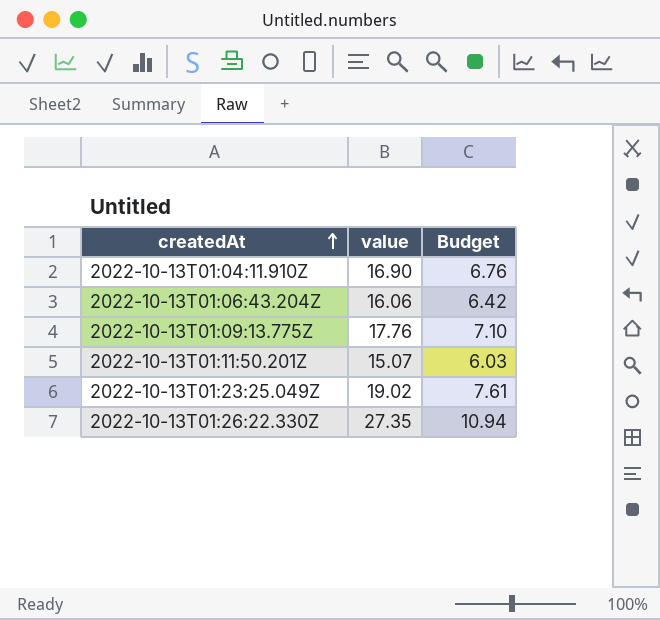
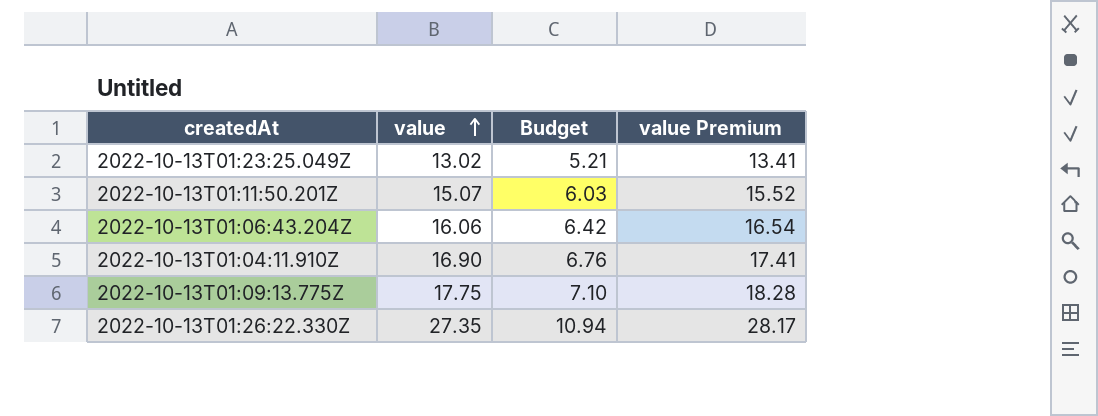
row order: createdAt ascending -> value ascending
column value Premium | formula: none -> [value] * 1.03
2022-10-13T01:23:25.049Z | value: 19.02 -> 13.02
2022-10-13T01:23:25.049Z | Budget: 7.61 -> 5.21
2022-10-13T01:09:13.775Z | value: 17.76 -> 17.75

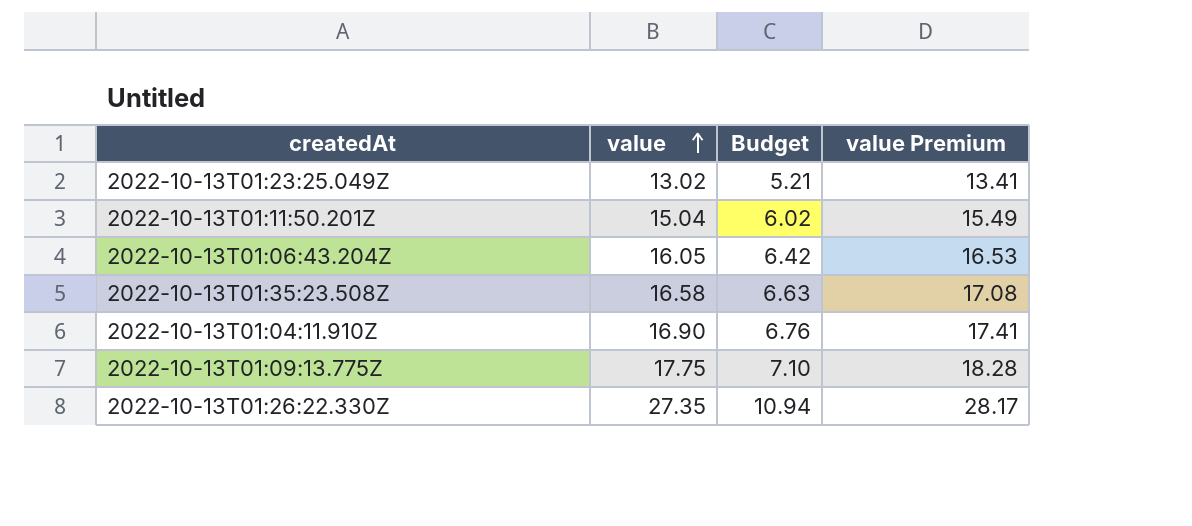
2022-10-13T01:11:50.201Z | value: 15.07 -> 15.04
2022-10-13T01:11:50.201Z | Budget: 6.03 -> 6.02
2022-10-13T01:11:50.201Z | value Premium: 15.52 -> 15.49
2022-10-13T01:06:43.204Z | value: 16.06 -> 16.05
2022-10-13T01:06:43.204Z | value Premium: 16.54 -> 16.53
row 2022-10-13T01:35:23.508Z: none -> 16.58 | 6.63 | 17.08

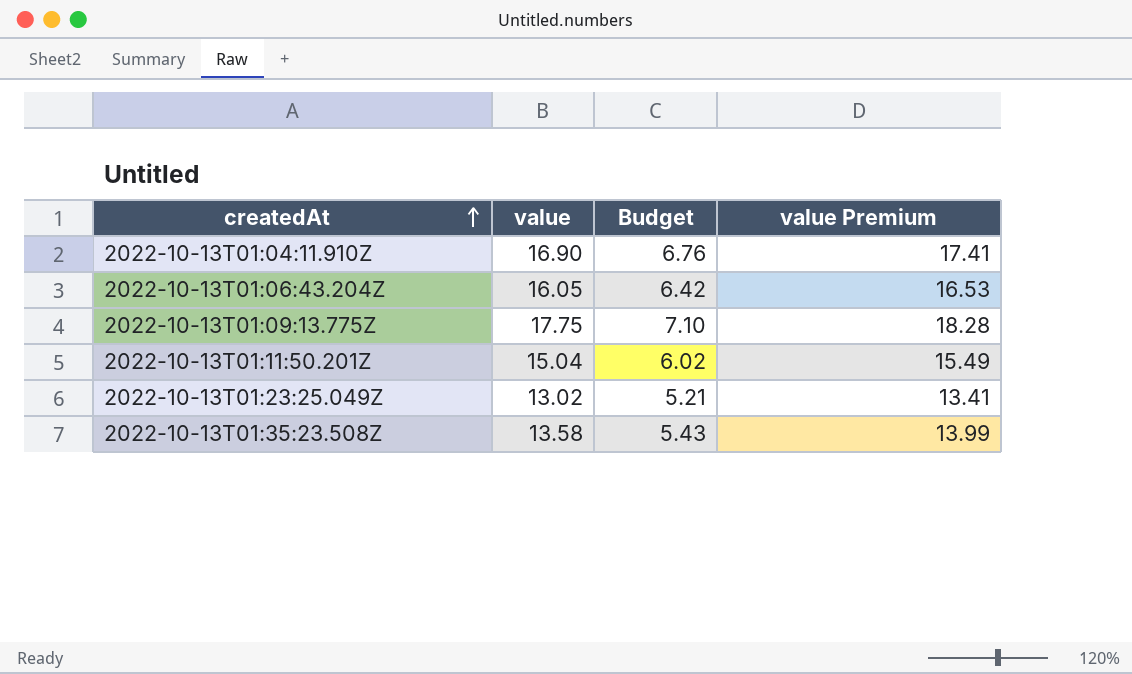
row order: value ascending -> createdAt ascending
row 2022-10-13T01:26:22.330Z: 27.35 | 10.94 | 28.17 -> none
2022-10-13T01:35:23.508Z | value: 16.58 -> 13.58
2022-10-13T01:35:23.508Z | Budget: 6.63 -> 5.43
2022-10-13T01:35:23.508Z | value Premium: 17.08 -> 13.99

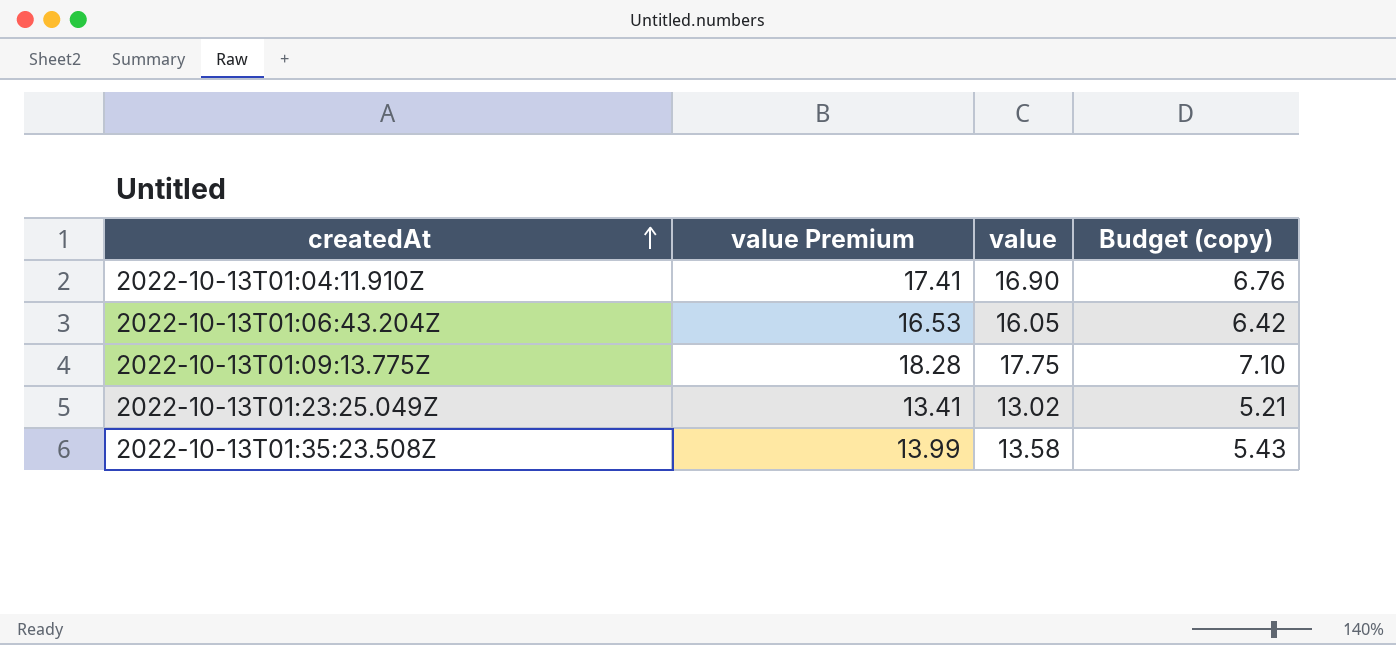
column value Premium | position: 4 -> 2
column name: Budget -> Budget (copy)
row 2022-10-13T01:11:50.201Z: 15.04 | 6.02 | 15.49 -> none

